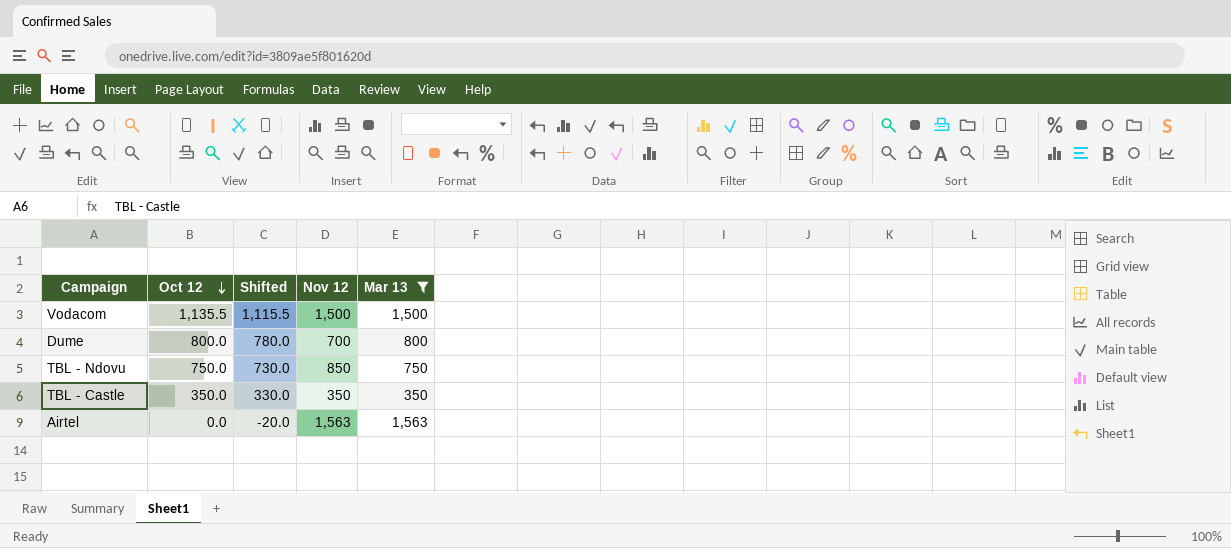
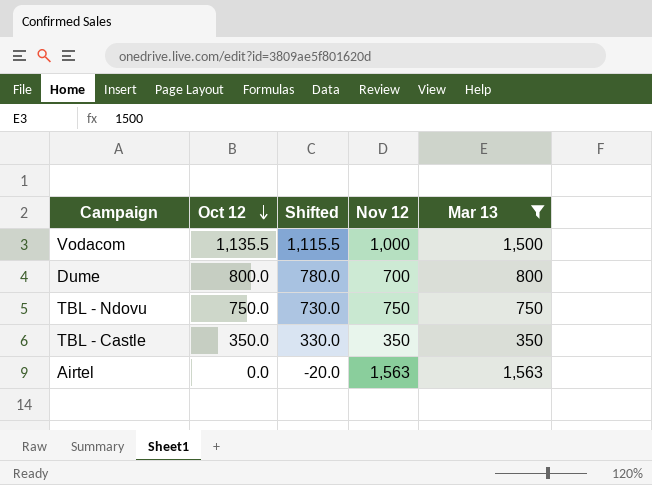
Vodacom | Nov 12: 1,500 -> 1,000
TBL - Ndovu | Nov 12: 850 -> 750

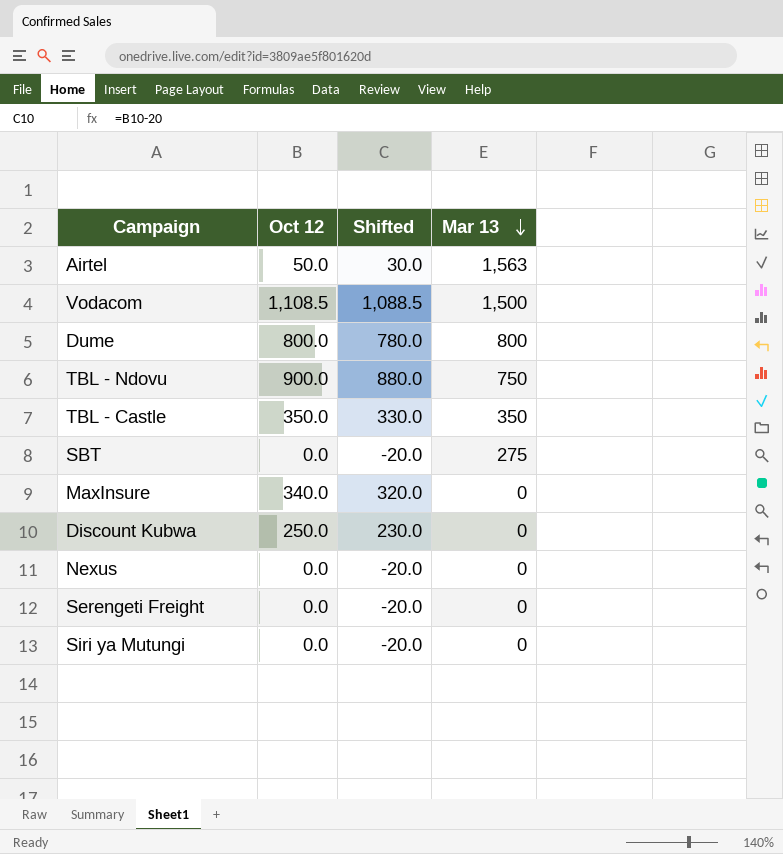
filter: Mar 13 >= 350 -> none
row order: Oct 12 descending -> Mar 13 descending
column Nov 12 | position: 4 -> none
Airtel | Oct 12: 0.0 -> 50.0
Airtel | Shifted: -20.0 -> 30.0
Vodacom | Oct 12: 1,135.5 -> 1,108.5
Vodacom | Shifted: 1,115.5 -> 1,088.5
TBL - Ndovu | Oct 12: 750.0 -> 900.0
TBL - Ndovu | Shifted: 730.0 -> 880.0

